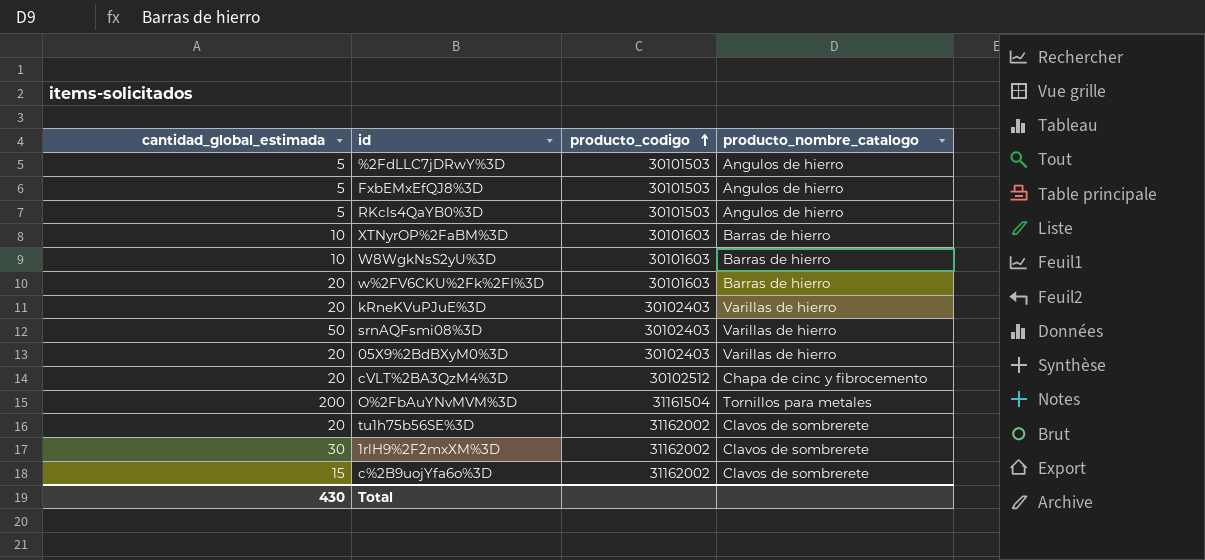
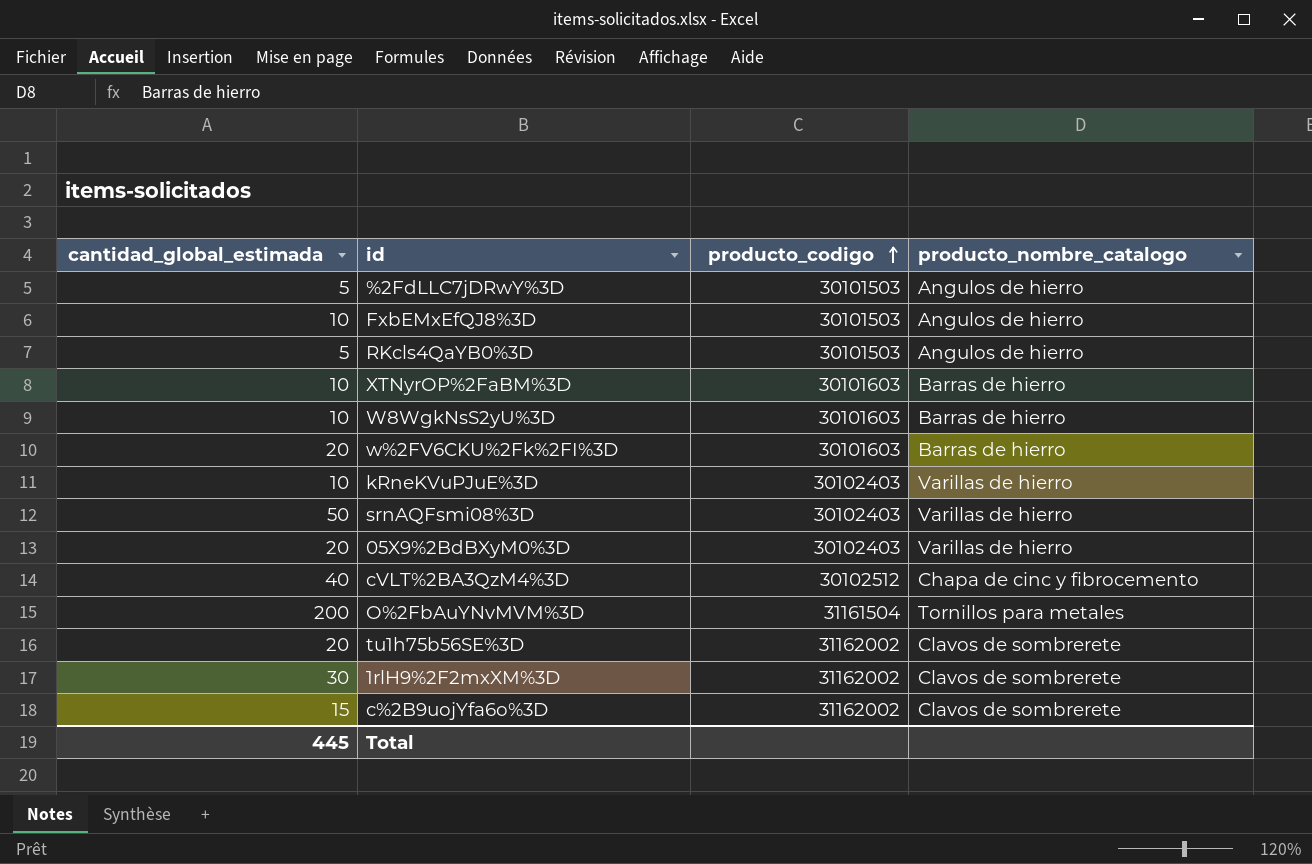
FxbEMxEfQJ8%3D | cantidad_global_estimada: 5 -> 10
kRneKVuPJuE%3D | cantidad_global_estimada: 20 -> 10
cVLT%2BA3QzM4%3D | cantidad_global_estimada: 20 -> 40
Total | cantidad_global_estimada: 430 -> 445

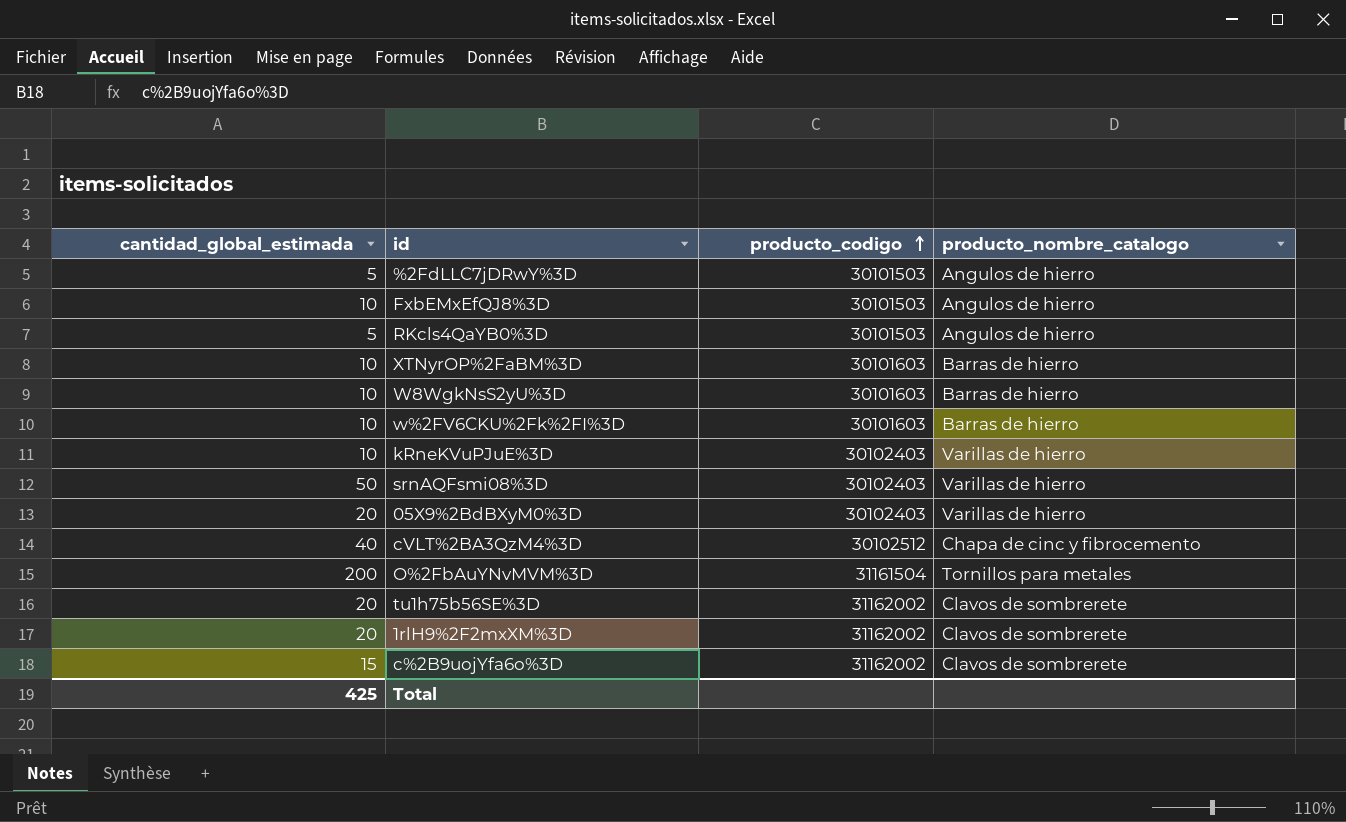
w%2FV6CKU%2Fk%2FI%3D | cantidad_global_estimada: 20 -> 10
1rlH9%2F2mxXM%3D | cantidad_global_estimada: 30 -> 20
Total | cantidad_global_estimada: 445 -> 425

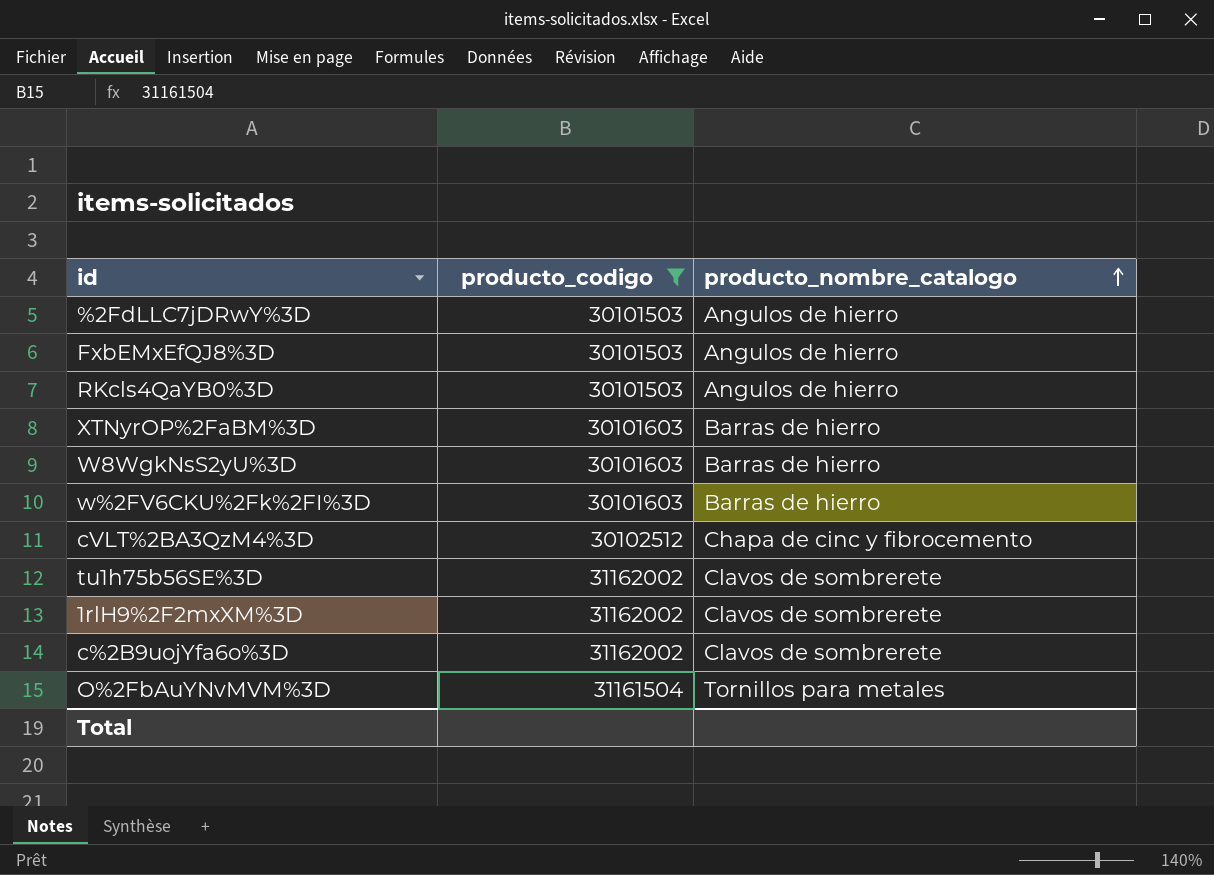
filter: none -> producto_codigo != 30102403
row order: producto_codigo ascending -> producto_nombre_catalogo ascending
column cantidad_global_estimada | position: 1 -> none

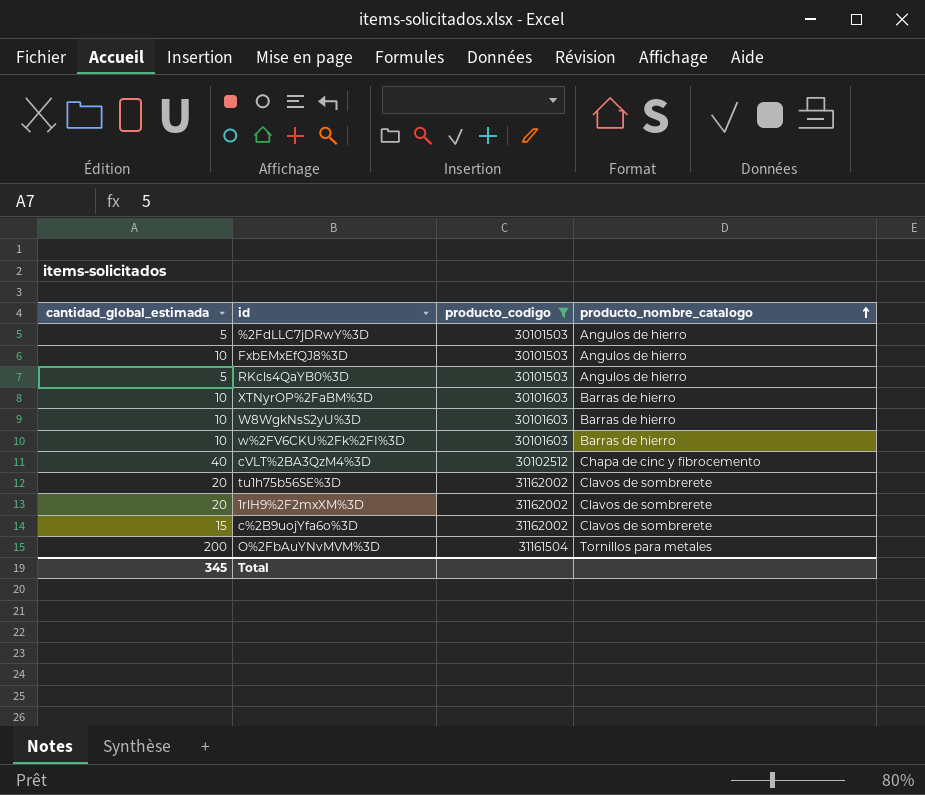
column cantidad_global_estimada | position: none -> 1

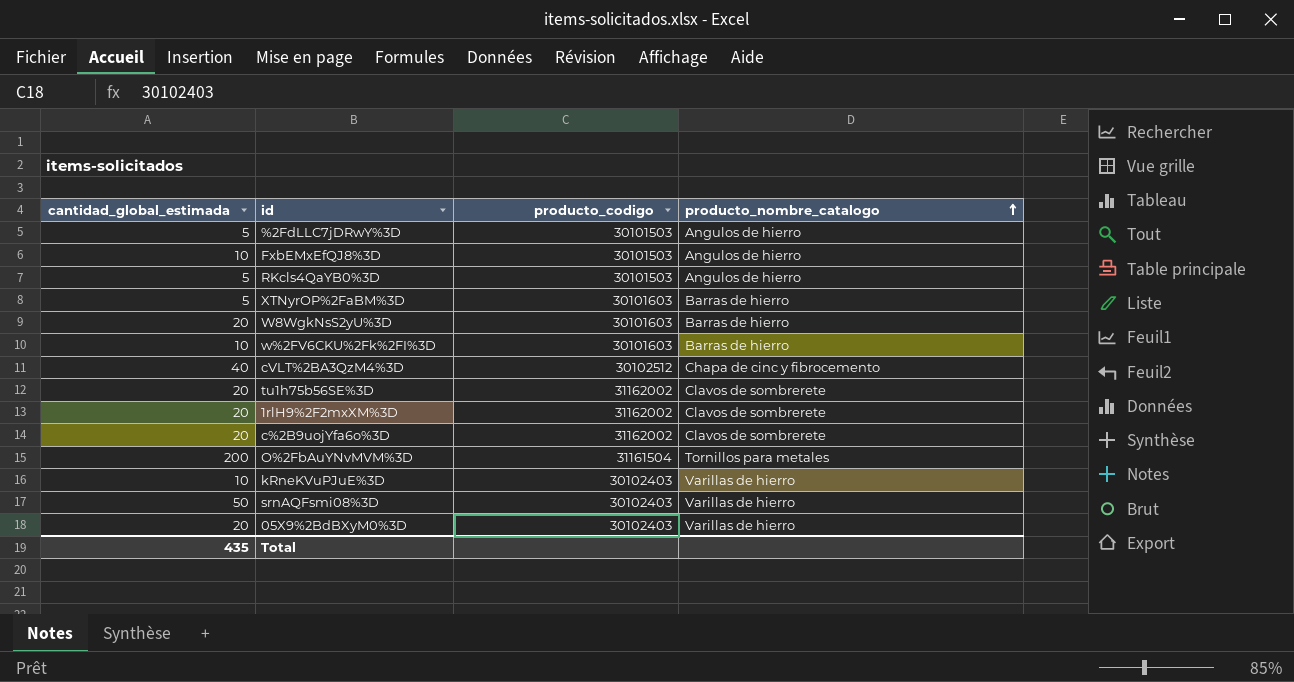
filter: producto_codigo != 30102403 -> none
XTNyrOP%2FaBM%3D | cantidad_global_estimada: 10 -> 5
W8WgkNsS2yU%3D | cantidad_global_estimada: 10 -> 20
c%2B9uojYfa6o%3D | cantidad_global_estimada: 15 -> 20
Total | cantidad_global_estimada: 345 -> 435

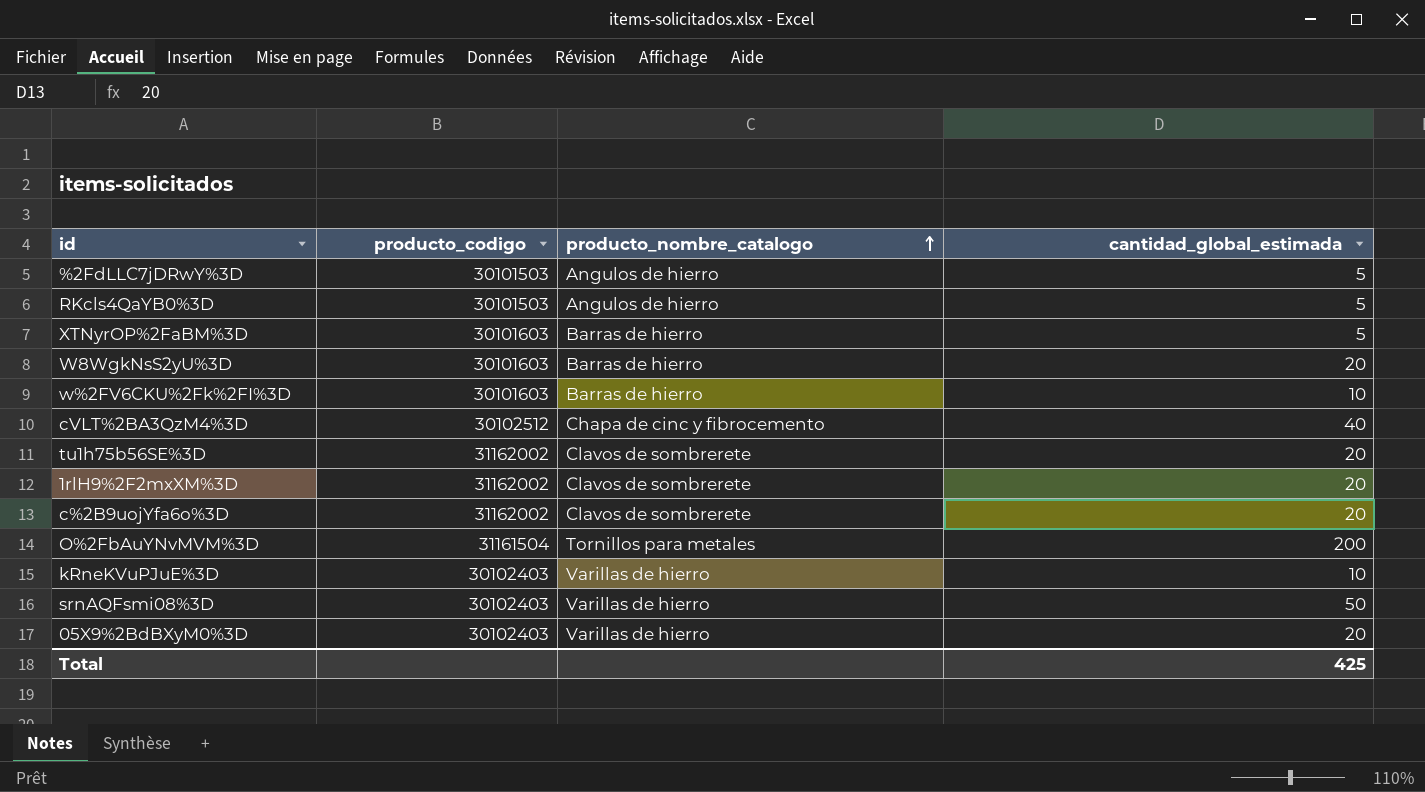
column cantidad_global_estimada | position: 1 -> 4
row FxbEMxEfQJ8%3D: 10 | 30101503 | Angulos de hierro -> none
Total | cantidad_global_estimada: 435 -> 425

